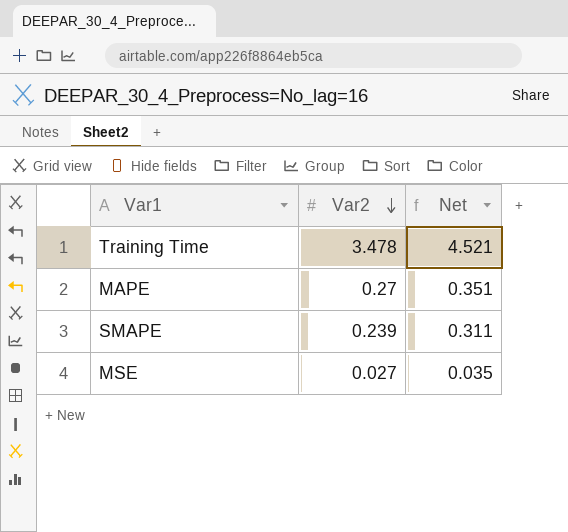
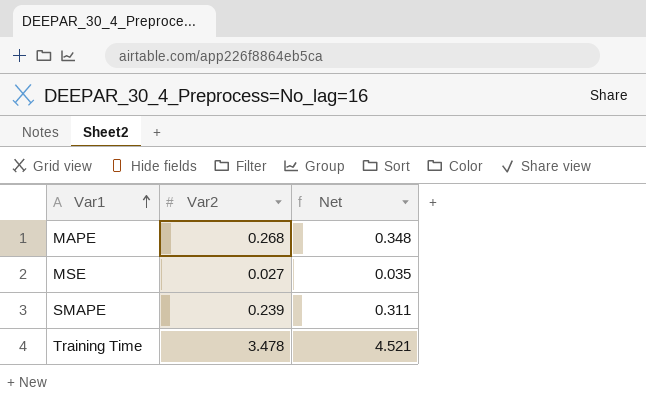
row order: Var2 descending -> Var1 ascending
MAPE | Var2: 0.27 -> 0.268
MAPE | Net: 0.351 -> 0.348

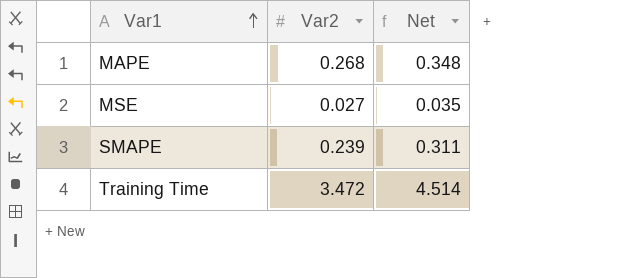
Training Time | Var2: 3.478 -> 3.472
Training Time | Net: 4.521 -> 4.514

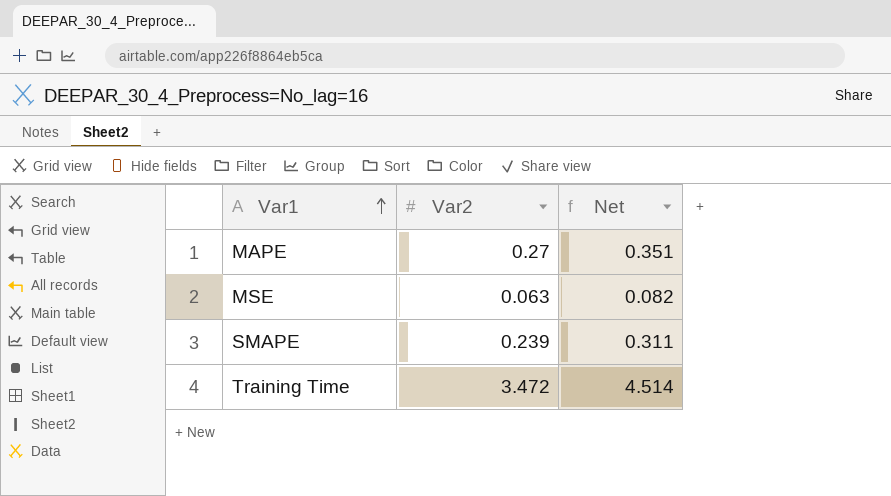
MAPE | Var2: 0.268 -> 0.27
MAPE | Net: 0.348 -> 0.351
MSE | Var2: 0.027 -> 0.063
MSE | Net: 0.035 -> 0.082

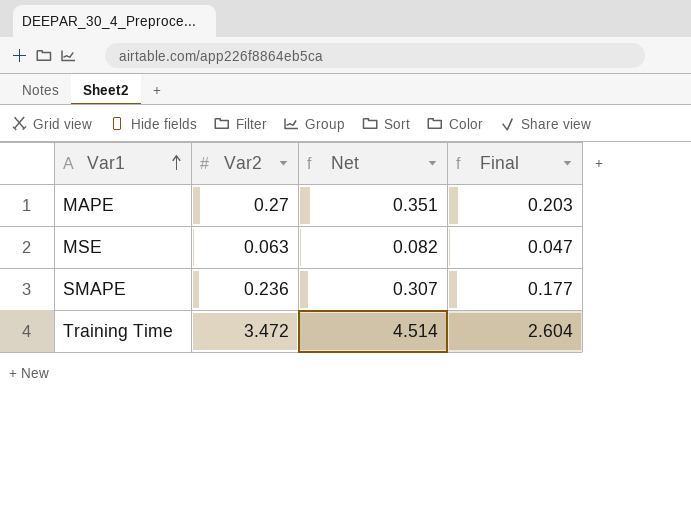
column Final | formula: none -> [Var2] * 0.75
SMAPE | Var2: 0.239 -> 0.236
SMAPE | Net: 0.311 -> 0.307

